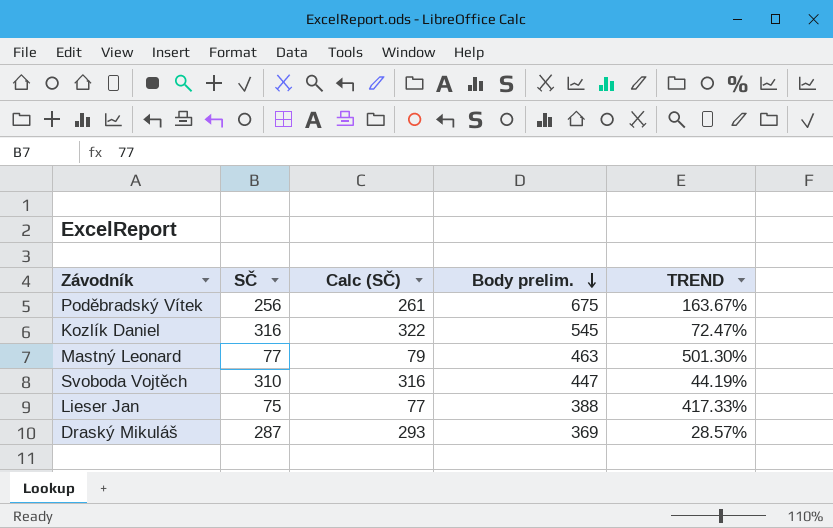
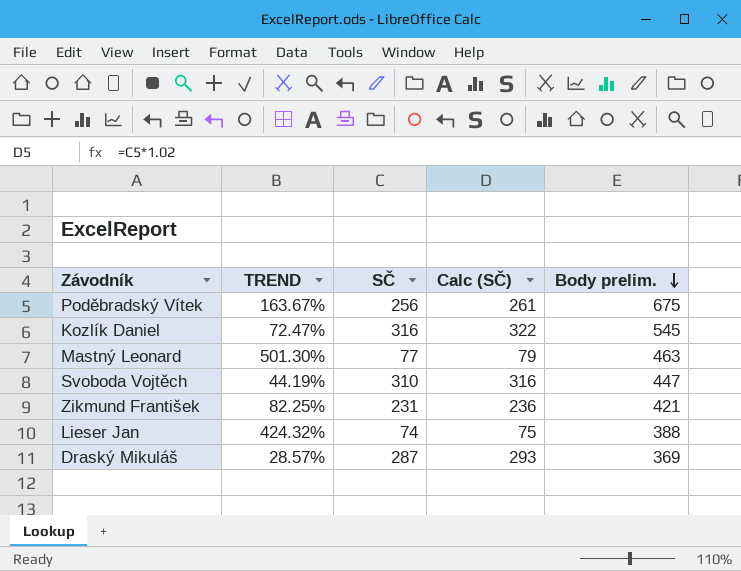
column TREND | position: 5 -> 2
row Zikmund František: none -> 82.25% | 231 | 236 | 421
Lieser Jan | TREND: 417.33% -> 424.32%
Lieser Jan | SČ: 75 -> 74
Lieser Jan | Calc (SČ): 77 -> 75

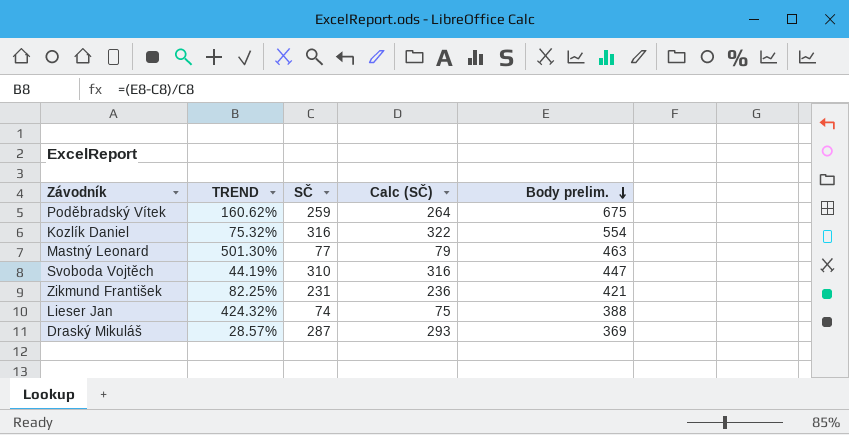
Poděbradský Vítek | TREND: 163.67% -> 160.62%
Poděbradský Vítek | SČ: 256 -> 259
Poděbradský Vítek | Calc (SČ): 261 -> 264
Kozlík Daniel | TREND: 72.47% -> 75.32%
Kozlík Daniel | Body prelim.: 545 -> 554

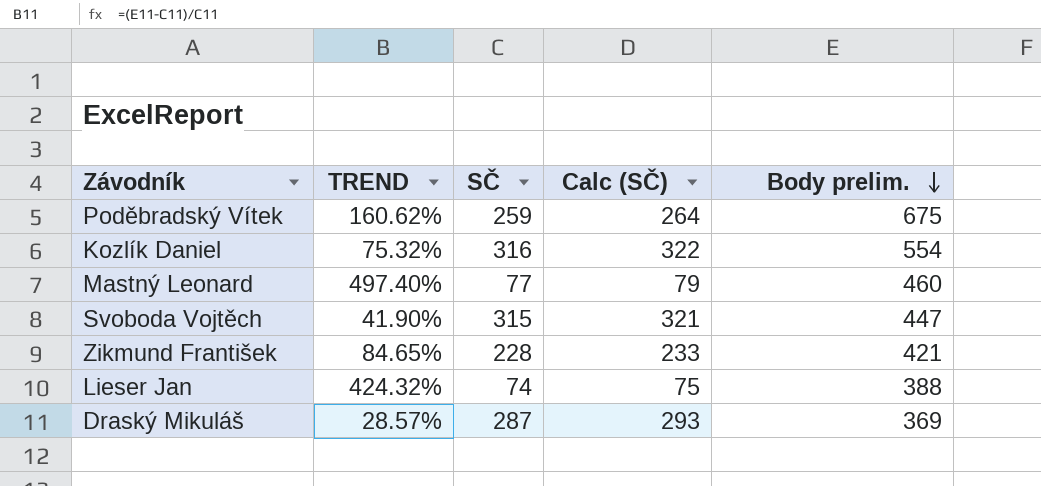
Mastný Leonard | TREND: 501.30% -> 497.40%
Mastný Leonard | Body prelim.: 463 -> 460
Svoboda Vojtěch | TREND: 44.19% -> 41.90%
Svoboda Vojtěch | SČ: 310 -> 315
Svoboda Vojtěch | Calc (SČ): 316 -> 321
Zikmund František | TREND: 82.25% -> 84.65%
Zikmund František | SČ: 231 -> 228
Zikmund František | Calc (SČ): 236 -> 233

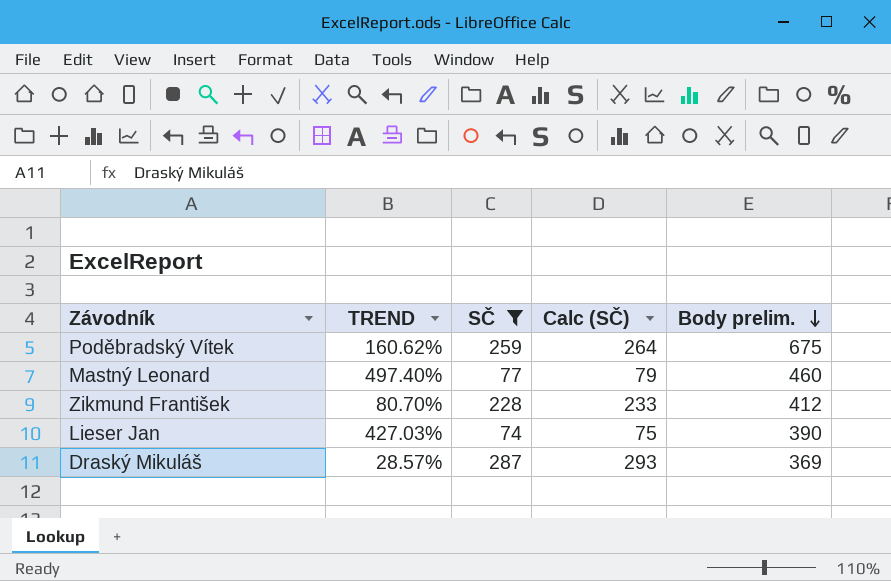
filter: none -> SČ <= 287
Zikmund František | TREND: 84.65% -> 80.70%
Zikmund František | Body prelim.: 421 -> 412
Lieser Jan | TREND: 424.32% -> 427.03%
Lieser Jan | Body prelim.: 388 -> 390

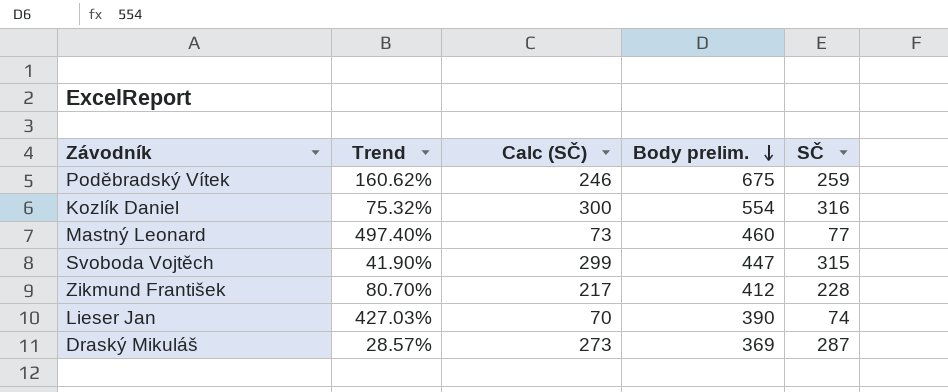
filter: SČ <= 287 -> none
column name: TREND -> Trend
column Calc (SČ) | formula: [SČ] * 1.02 -> [SČ] * 0.95
column SČ | position: 3 -> 5

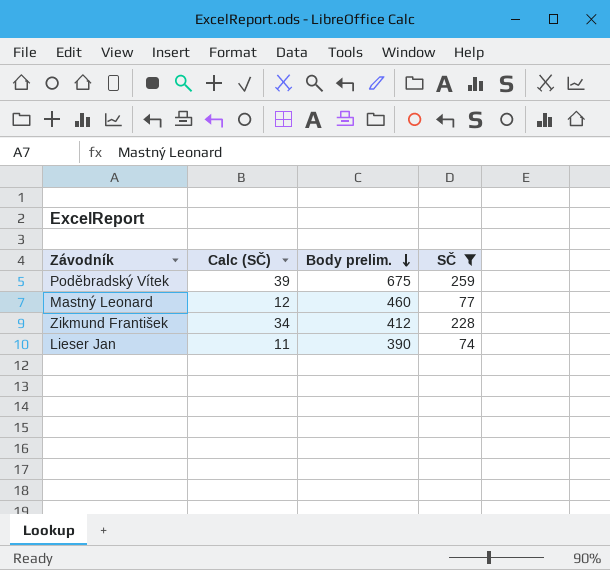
filter: none -> SČ <= 259
column Trend | formula: ([Body prelim.] - [SČ]) / [SČ] -> none
column Calc (SČ) | formula: [SČ] * 0.95 -> [SČ] * 0.15

